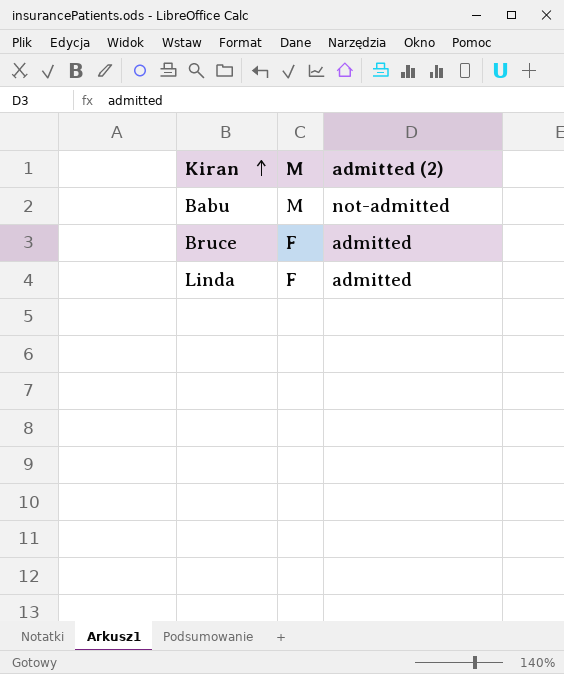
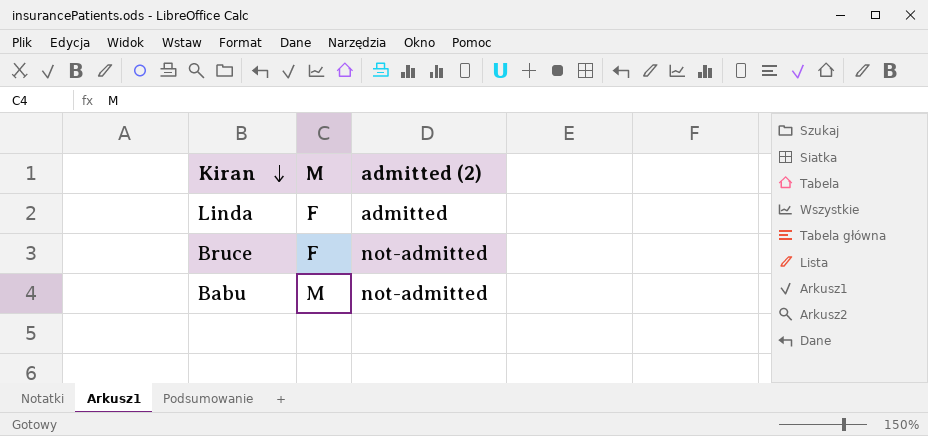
row order: Kiran ascending -> Kiran descending
Bruce | admitted (2): admitted -> not-admitted

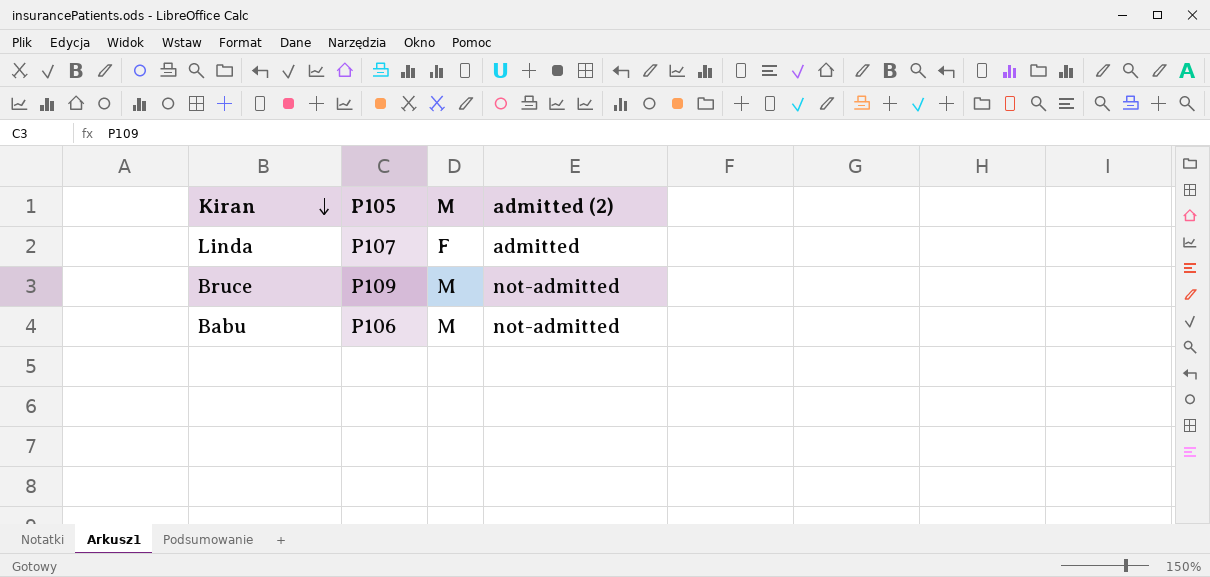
column P105 | position: none -> 2
Bruce | M: F -> M

